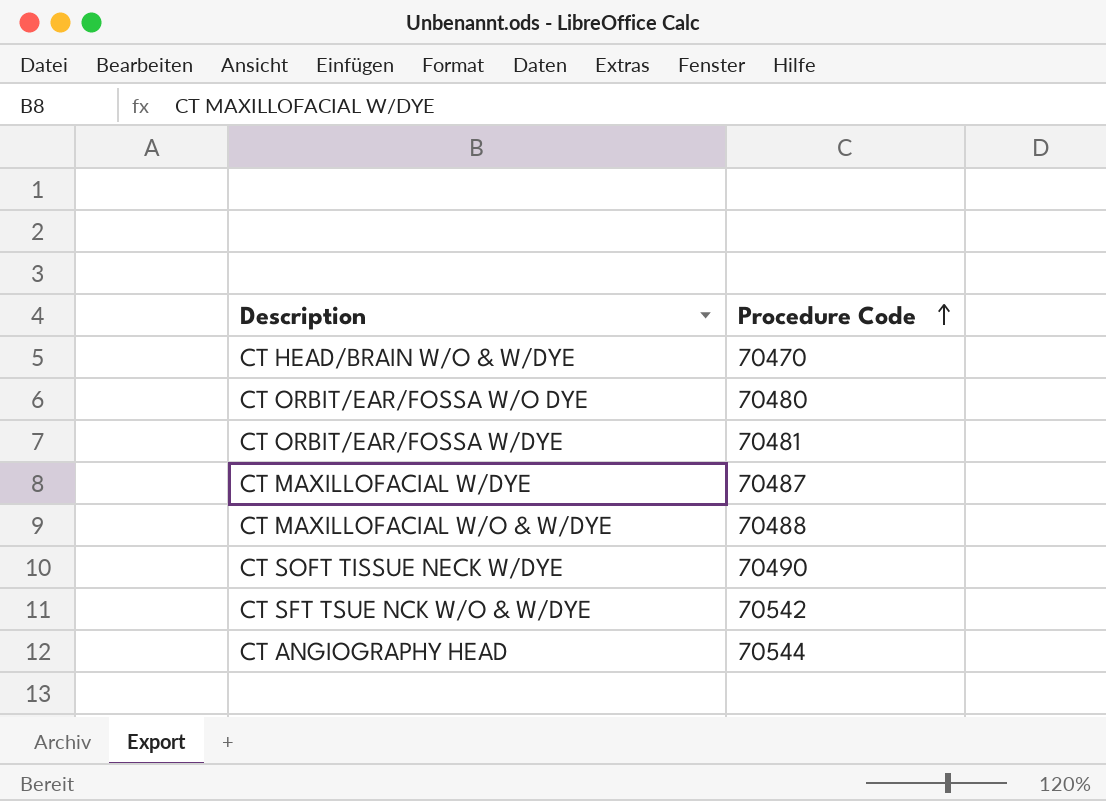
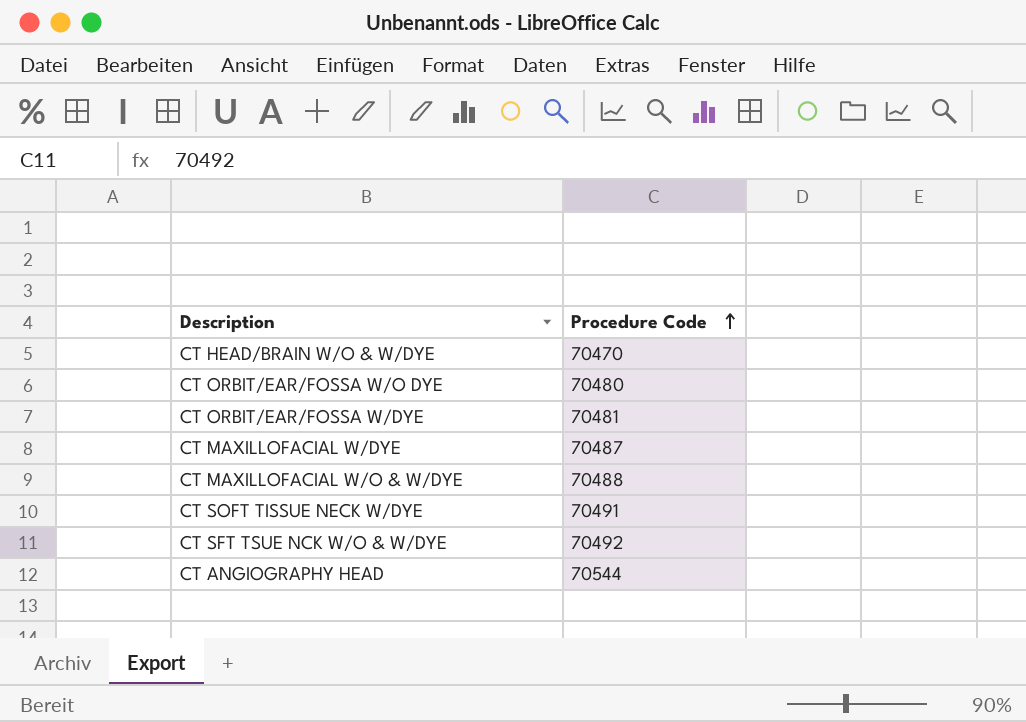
CT SOFT TISSUE NECK W/DYE | Procedure Code: 70490 -> 70491
CT SFT TSUE NCK W/O & W/DYE | Procedure Code: 70542 -> 70492

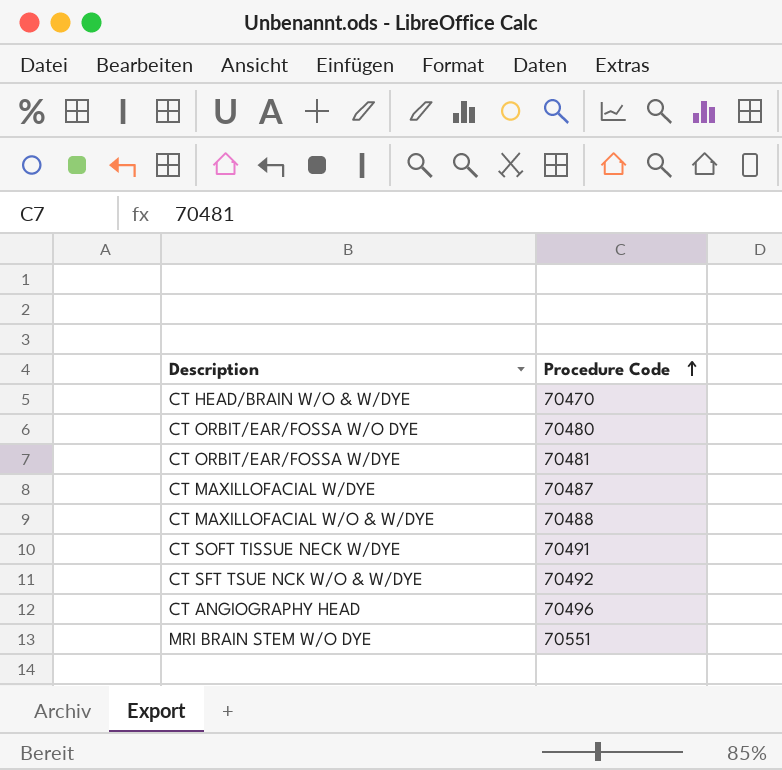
CT ANGIOGRAPHY HEAD | Procedure Code: 70544 -> 70496
row MRI BRAIN STEM W/O DYE: none -> 70551

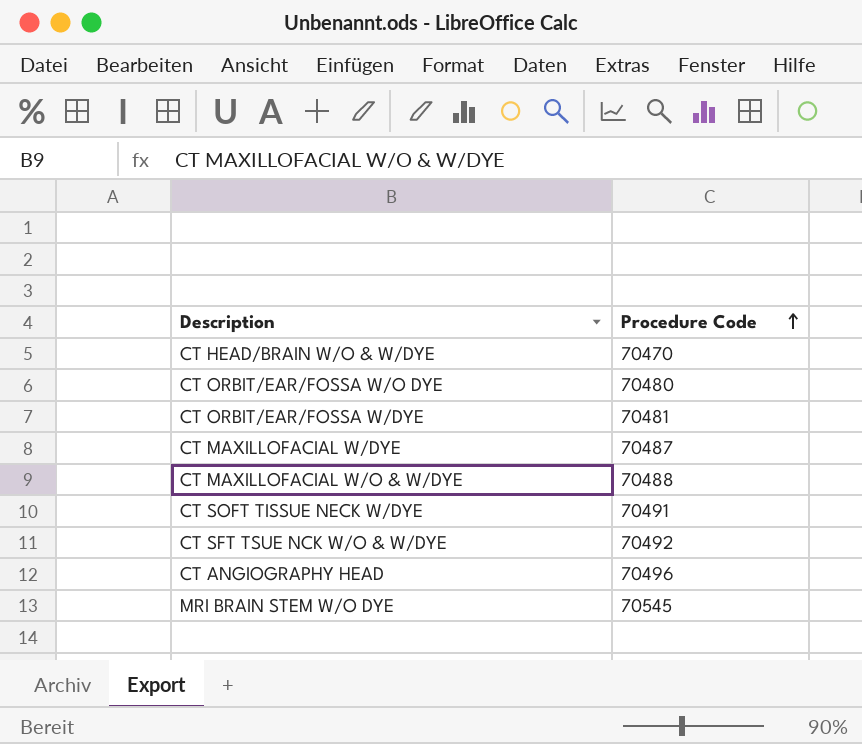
MRI BRAIN STEM W/O DYE | Procedure Code: 70551 -> 70545

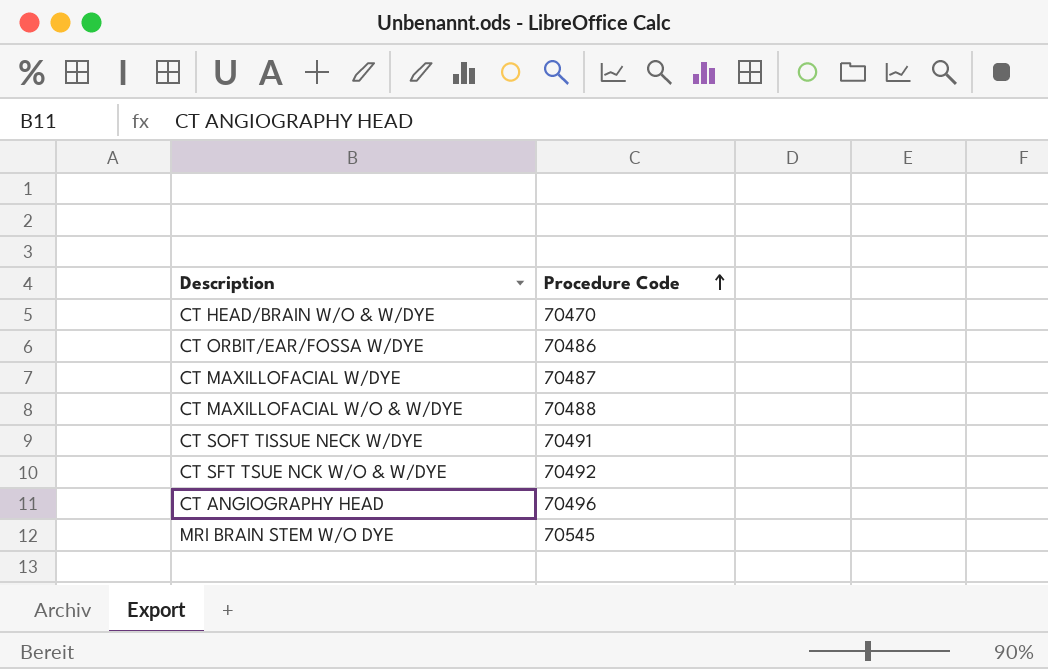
row CT ORBIT/EAR/FOSSA W/O DYE: 70480 -> none
CT ORBIT/EAR/FOSSA W/DYE | Procedure Code: 70481 -> 70486

